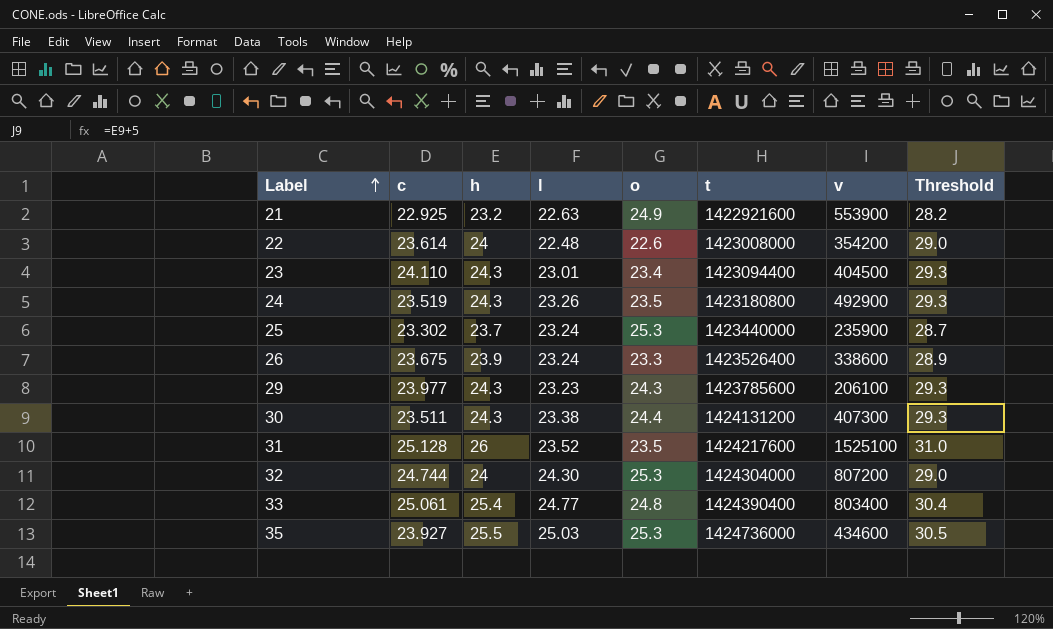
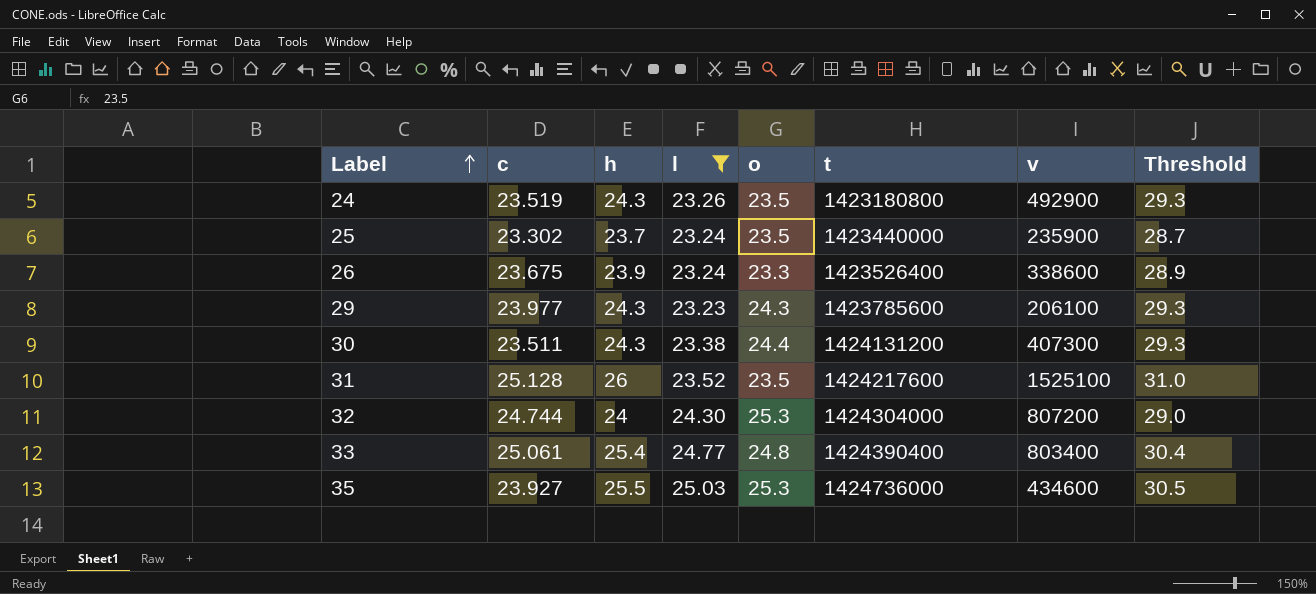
filter: none -> l >= 23.23
25 | o: 25.3 -> 23.5

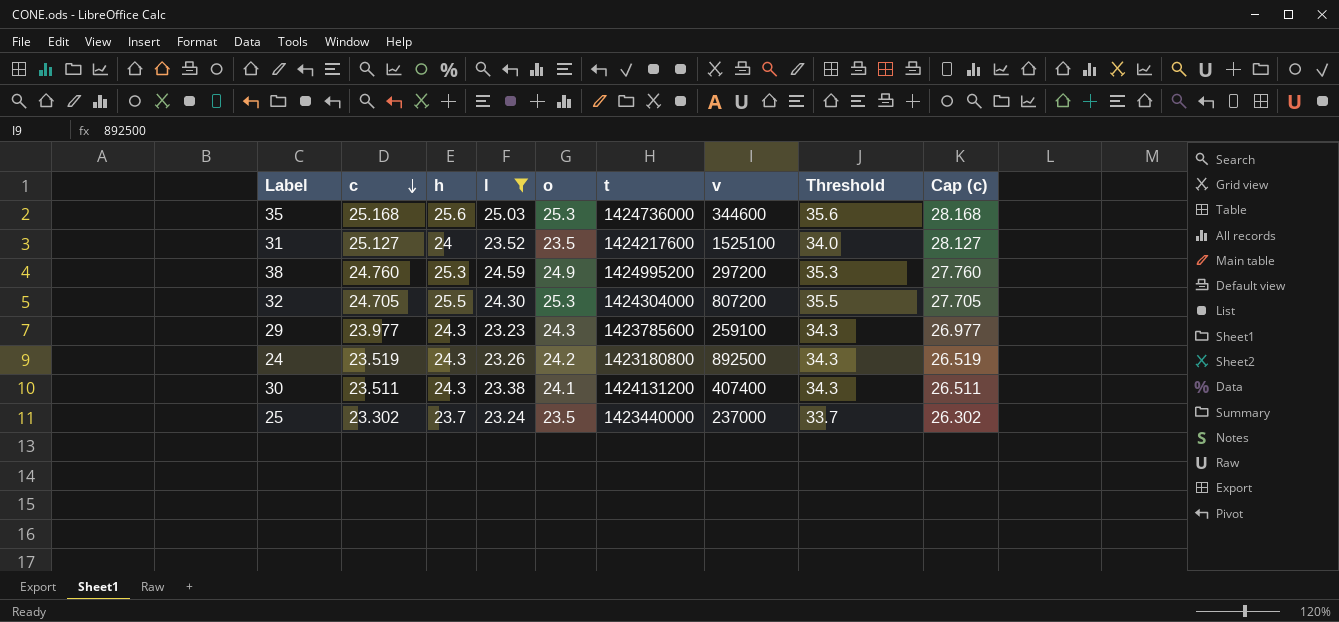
row order: Label ascending -> c descending
column Threshold | formula: [h] + 5 -> [h] + 10
column Cap (c) | formula: none -> [c] + 3
row 26: 23.675 | 23.9 | 23.24 | 23.3 | 1423526400 | 338600 | 28.9 -> none
row 33: 25.061 | 25.4 | 24.77 | 24.8 | 1424390400 | 803400 | 30.4 -> none
35 | c: 23.927 -> 25.168
35 | h: 25.5 -> 25.6
35 | v: 434600 -> 344600
31 | c: 25.128 -> 25.127
31 | h: 26 -> 24
row 38: none -> 24.760 | 25.3 | 24.59 | 24.9 | 1424995200 | 297200 | 35.3 | 27.760
32 | c: 24.744 -> 24.705
32 | h: 24 -> 25.5
29 | v: 206100 -> 259100
24 | o: 23.5 -> 24.2
24 | v: 492900 -> 892500
30 | o: 24.4 -> 24.1
30 | v: 407300 -> 407400
25 | v: 235900 -> 237000

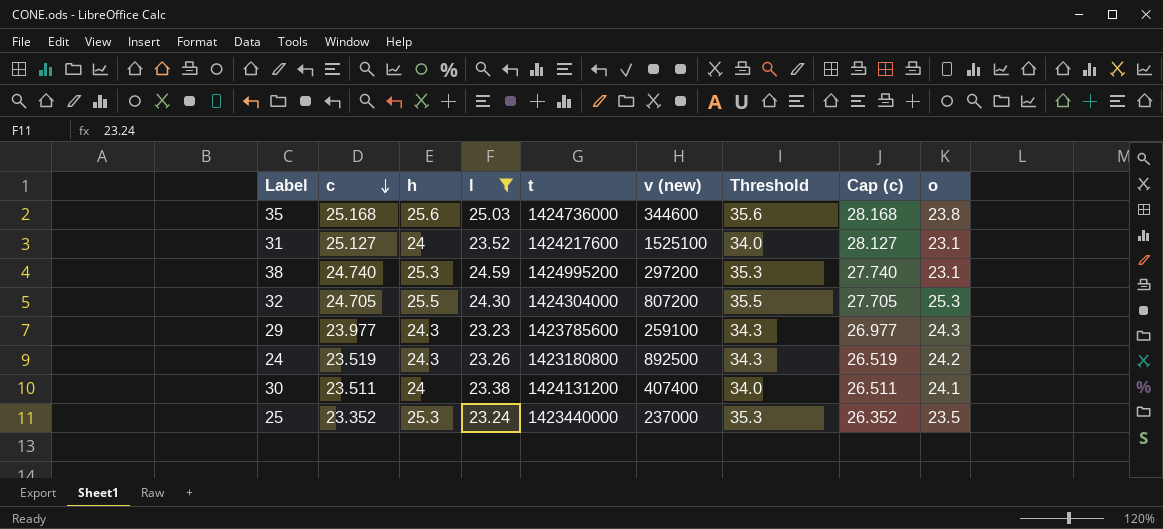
column name: v -> v (new)
column o | position: 5 -> 9
35 | o: 25.3 -> 23.8
31 | o: 23.5 -> 23.1
38 | c: 24.760 -> 24.740
38 | Cap (c): 27.760 -> 27.740
38 | o: 24.9 -> 23.1
30 | h: 24.3 -> 24
30 | Threshold: 34.3 -> 34.0
25 | c: 23.302 -> 23.352
25 | h: 23.7 -> 25.3
25 | Threshold: 33.7 -> 35.3
25 | Cap (c): 26.302 -> 26.352

